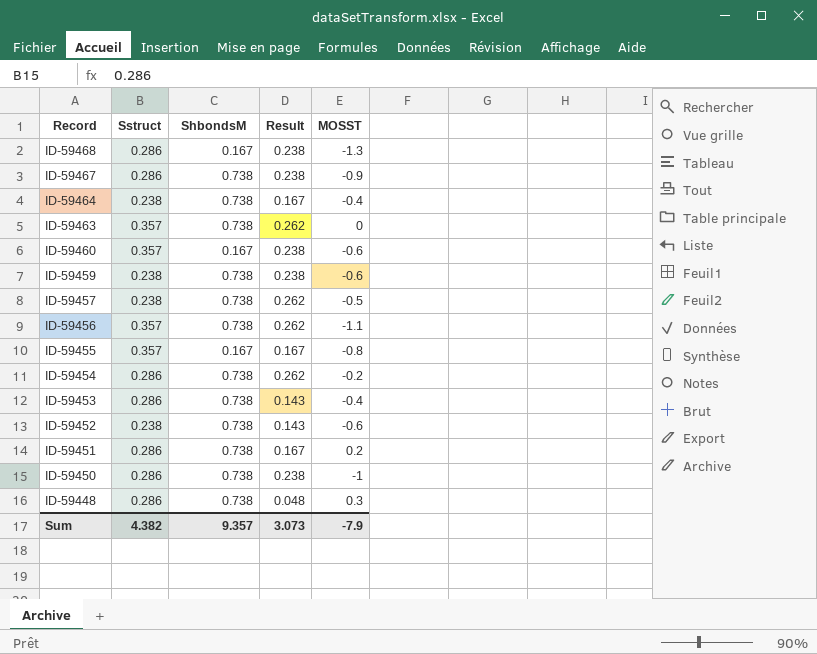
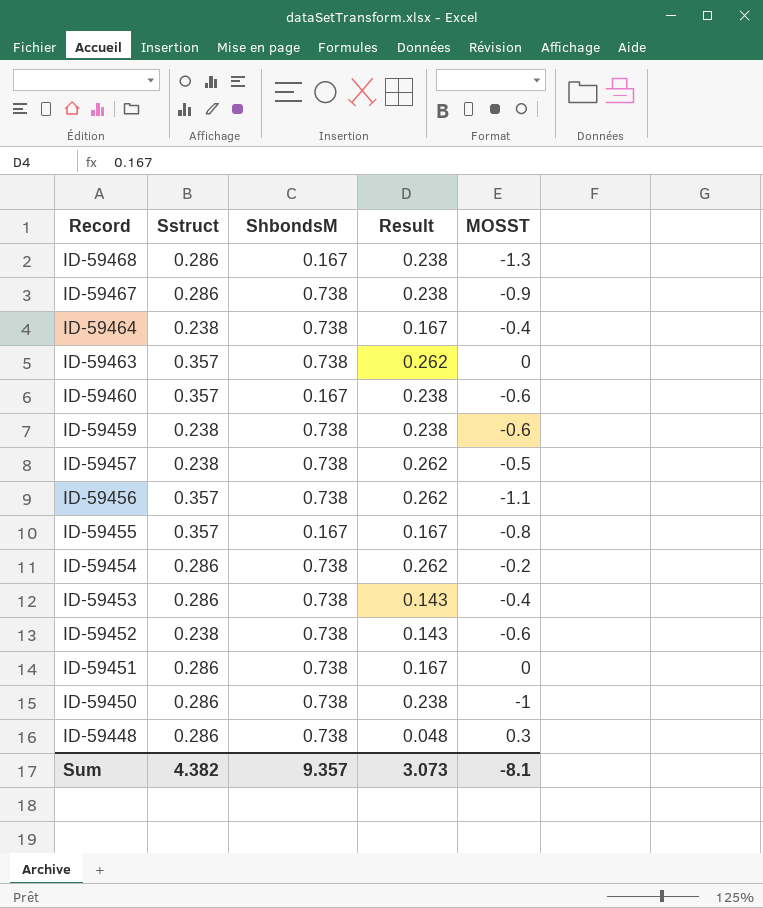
ID-59451 | MOSST: 0.2 -> 0
Sum | MOSST: -7.9 -> -8.1

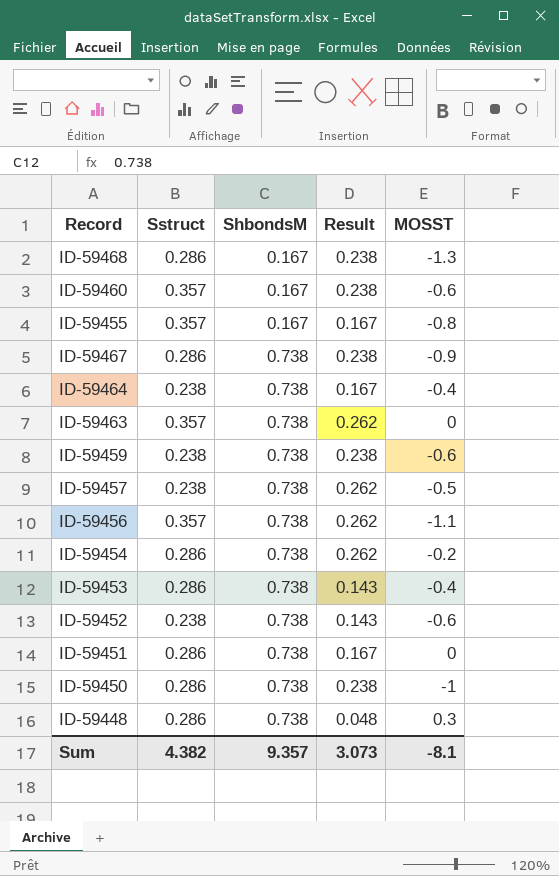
row order: Record descending -> ShbondsM ascending

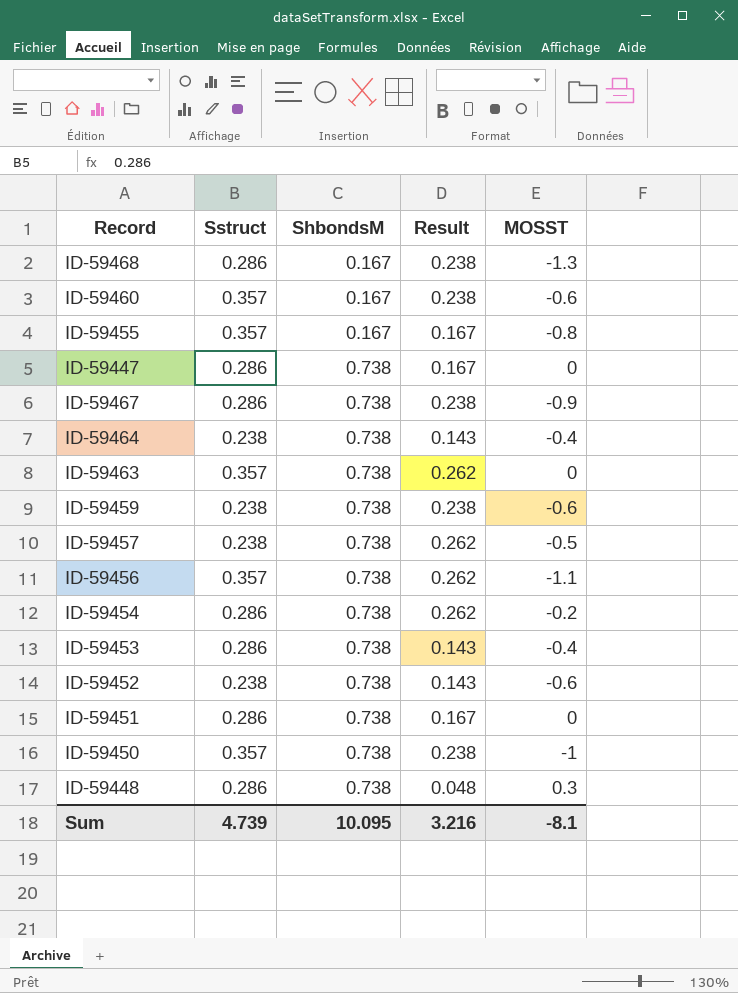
row ID-59447: none -> 0.286 | 0.738 | 0.167 | 0
ID-59464 | Result: 0.167 -> 0.143
ID-59450 | Sstruct: 0.286 -> 0.357
Sum | Sstruct: 4.382 -> 4.739
Sum | ShbondsM: 9.357 -> 10.095
Sum | Result: 3.073 -> 3.216

